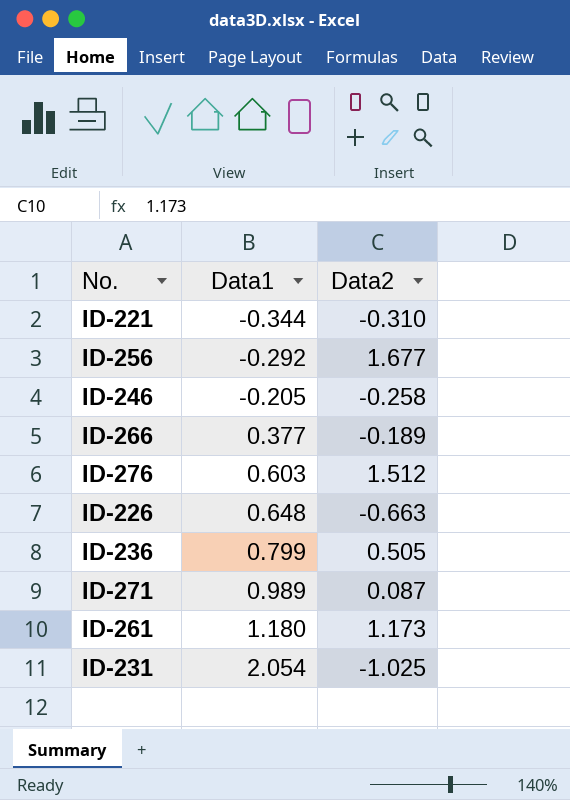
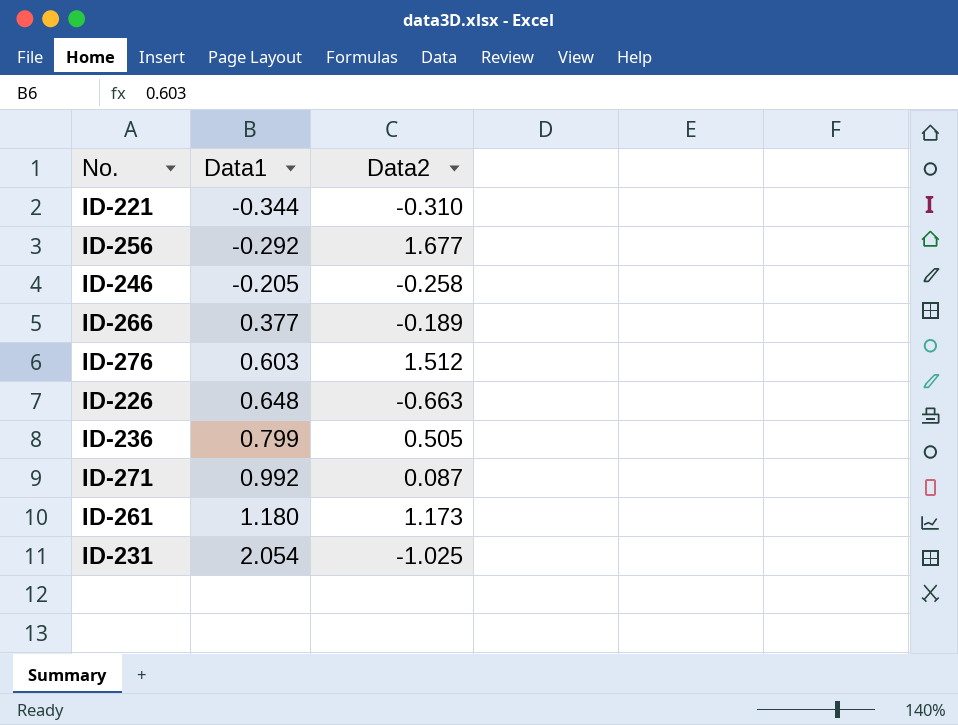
ID-271 | Data1: 0.989 -> 0.992

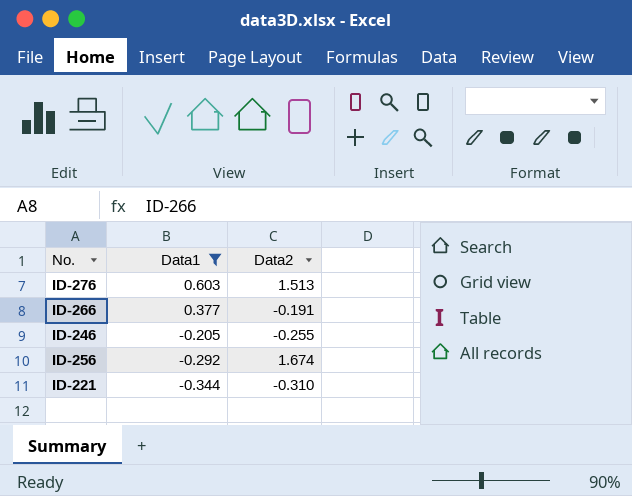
filter: none -> Data1 <= 0.603
row order: Data1 ascending -> Data1 descending
ID-276 | Data2: 1.512 -> 1.513
ID-266 | Data2: -0.189 -> -0.191
ID-246 | Data2: -0.258 -> -0.255
ID-256 | Data2: 1.677 -> 1.674

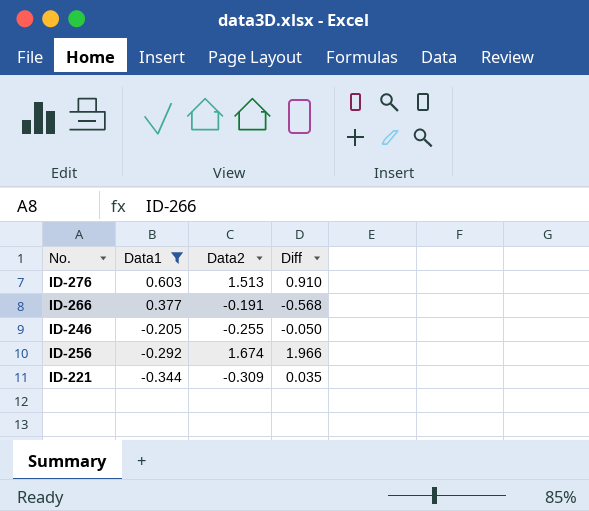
column Diff | formula: none -> [Data2] - [Data1]
ID-221 | Data2: -0.310 -> -0.309

